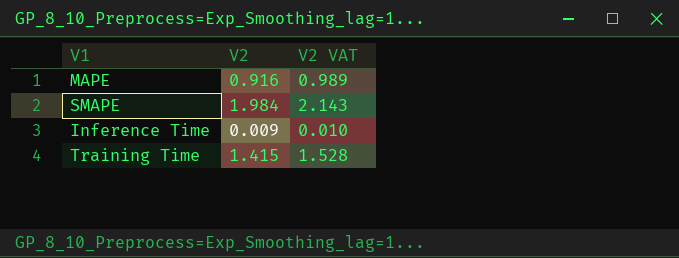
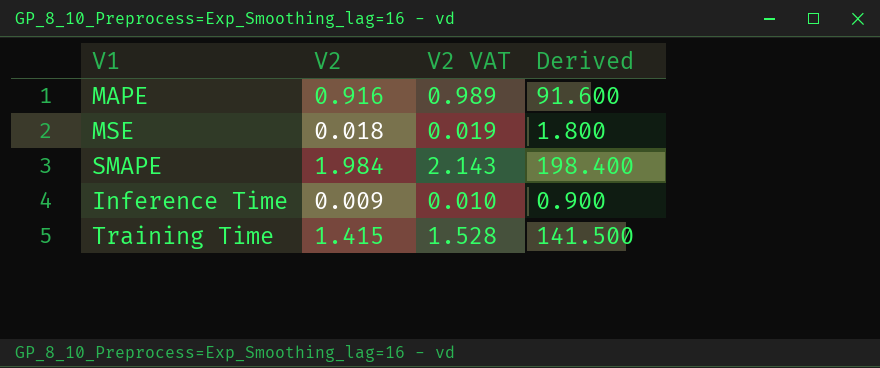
column Derived | formula: none -> [V2] * 100
row MSE: none -> 0.018 | 0.019 | 1.800

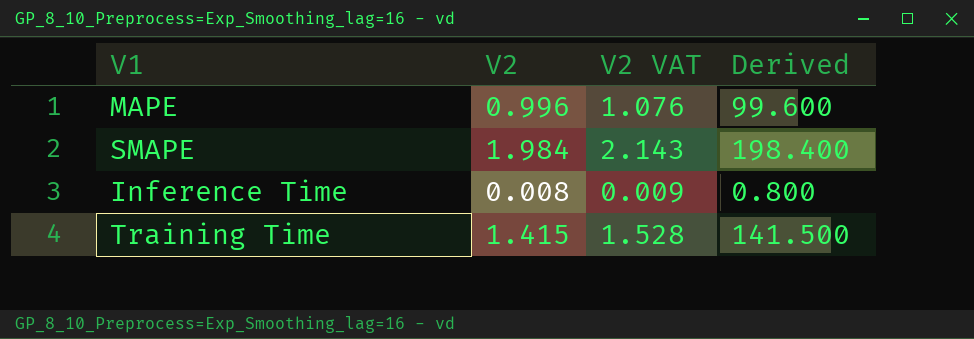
row MSE: 0.018 | 0.019 | 1.800 -> none
MAPE | V2: 0.916 -> 0.996
MAPE | V2 VAT: 0.989 -> 1.076
MAPE | Derived: 91.600 -> 99.600
Inference Time | V2: 0.009 -> 0.008
Inference Time | V2 VAT: 0.010 -> 0.009
Inference Time | Derived: 0.900 -> 0.800

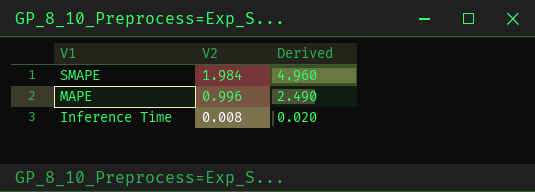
row order: none -> V1 descending
column V2 VAT | formula: [V2] * 1.08 -> none
column Derived | formula: [V2] * 100 -> [V2] * 2.5
row Training Time: 1.415 | 1.528 | 141.500 -> none

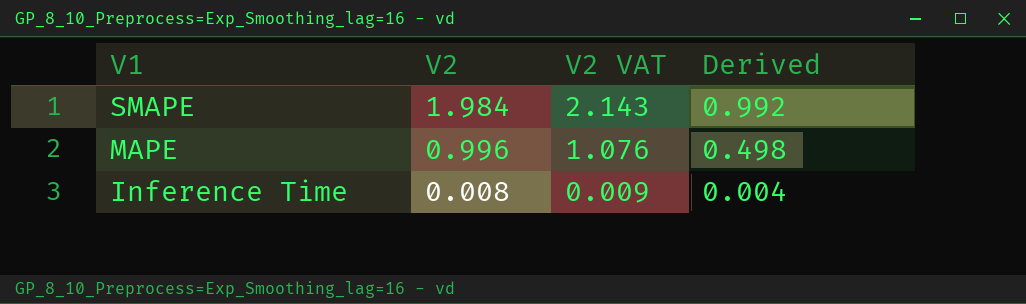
column V2 VAT | formula: none -> [V2] * 1.08
column Derived | formula: [V2] * 2.5 -> [V2] * 0.5

